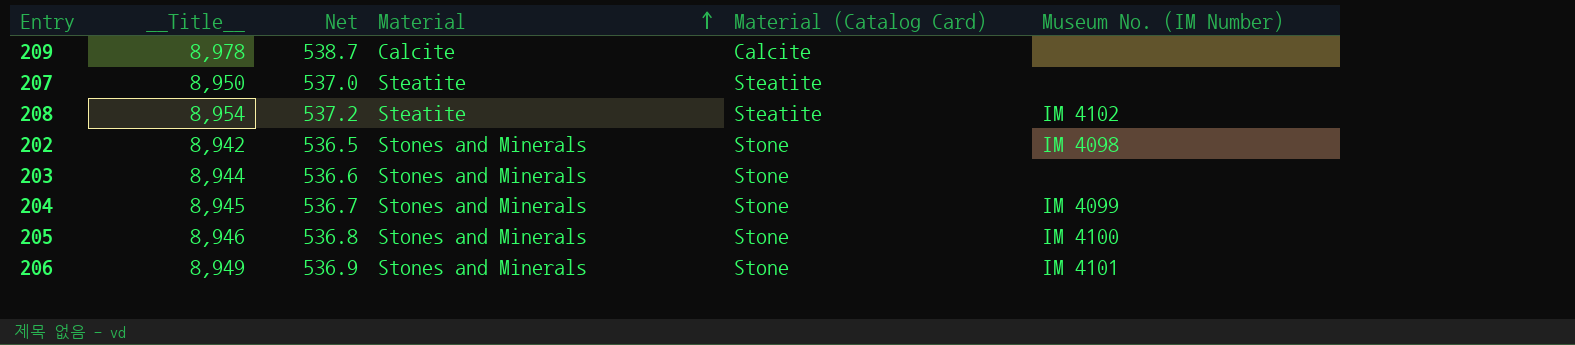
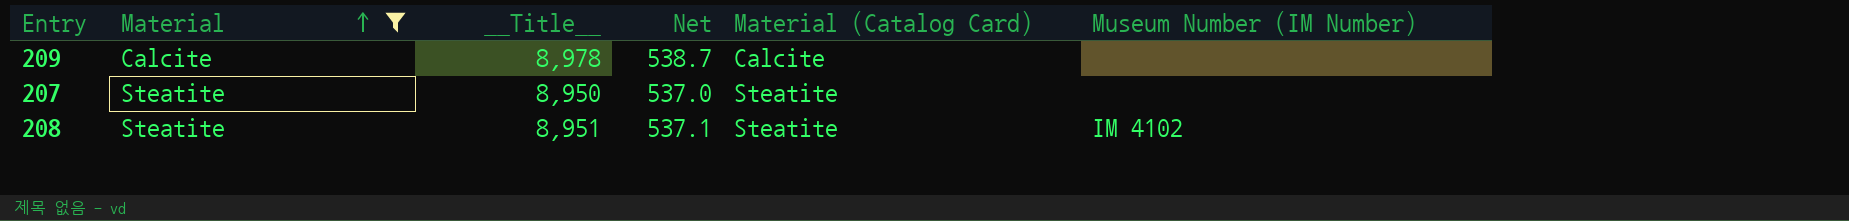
filter: none -> Material != Stones and Minerals
column Material | position: 4 -> 2
column name: Museum No. (IM Number) -> Museum Number (IM Number)
208 | __Title__: 8,954 -> 8,951
208 | Net: 537.2 -> 537.1

